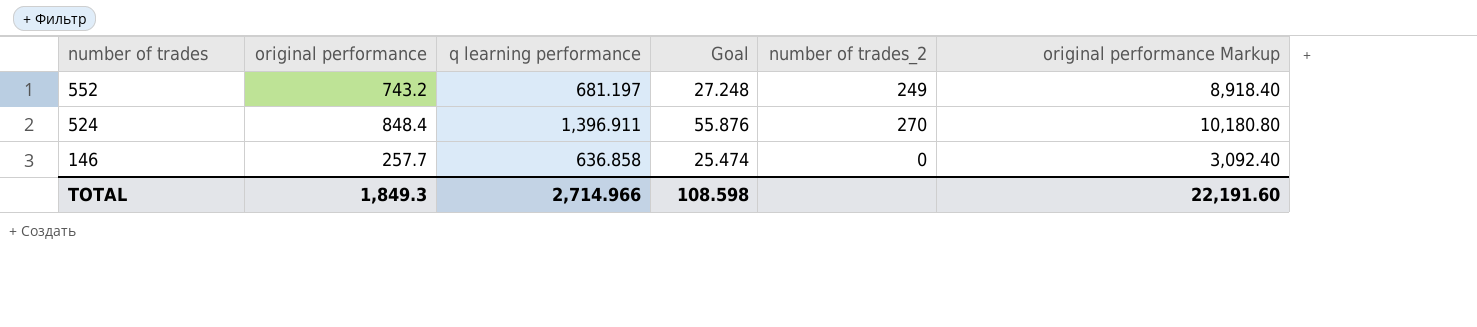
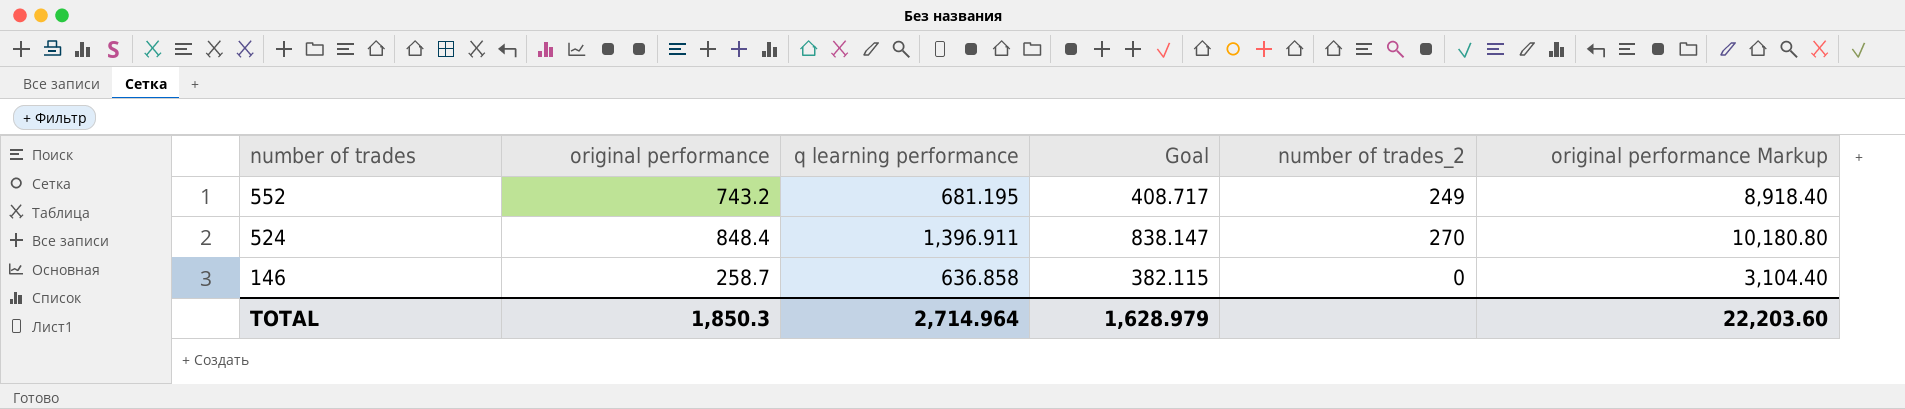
column Goal | formula: [q learning performance] * 0.04 -> [q learning performance] * 0.6
552 | q learning performance: 681.197 -> 681.195
146 | original performance: 257.7 -> 258.7
146 | original performance Markup: 3,092.40 -> 3,104.40
TOTAL | original performance: 1,849.3 -> 1,850.3
TOTAL | q learning performance: 2,714.966 -> 2,714.964
TOTAL | Goal: 108.598 -> 1,628.979
TOTAL | original performance Markup: 22,191.60 -> 22,203.60

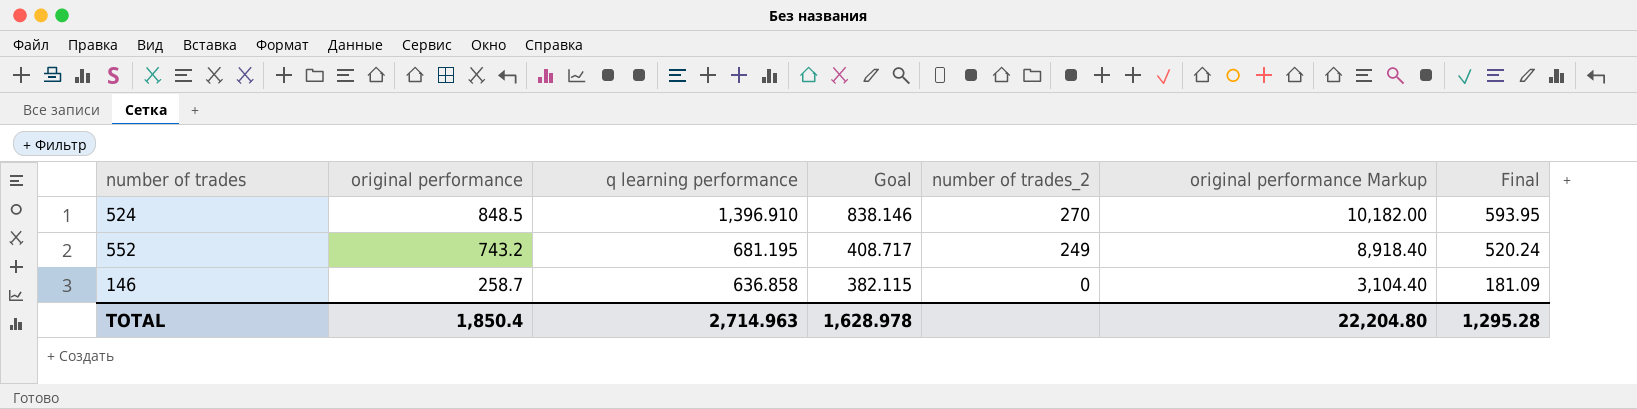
row order: number of trades descending -> original performance descending
column Final | formula: none -> [original performance] * 0.7
524 | original performance: 848.4 -> 848.5
524 | q learning performance: 1,396.911 -> 1,396.910
524 | Goal: 838.147 -> 838.146
524 | original performance Markup: 10,180.80 -> 10,182.00
TOTAL | original performance: 1,850.3 -> 1,850.4
TOTAL | q learning performance: 2,714.964 -> 2,714.963
TOTAL | Goal: 1,628.979 -> 1,628.978
TOTAL | original performance Markup: 22,203.60 -> 22,204.80

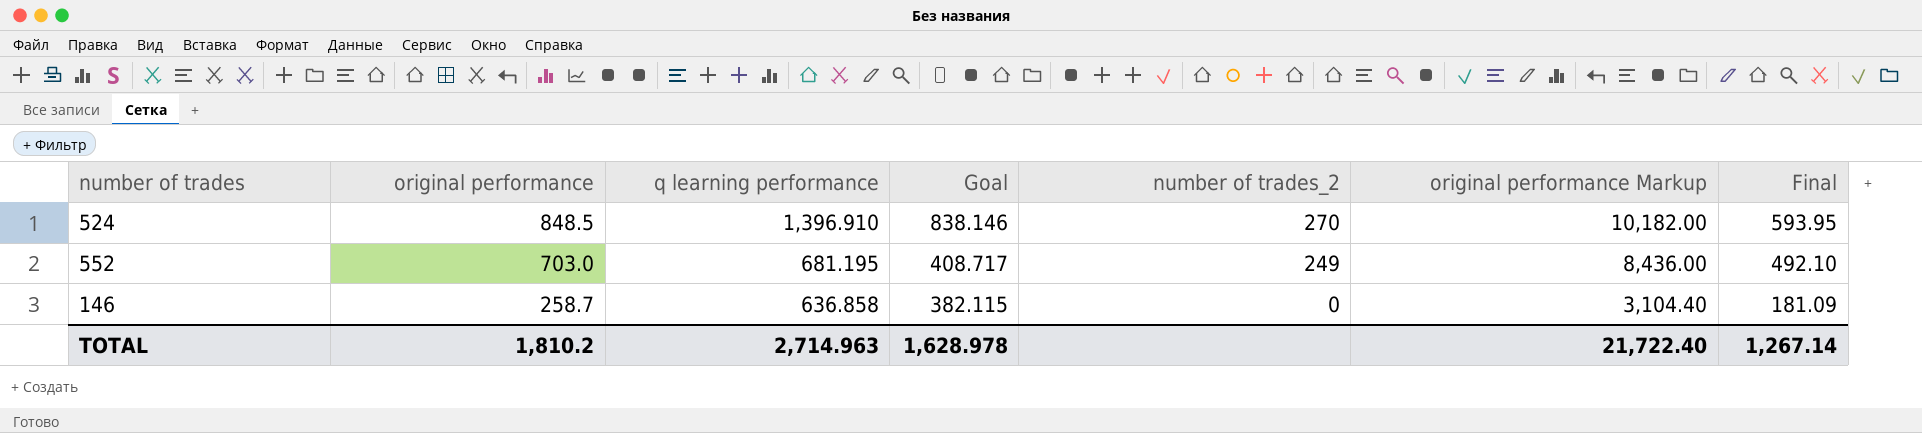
552 | original performance: 743.2 -> 703.0
552 | original performance Markup: 8,918.40 -> 8,436.00
552 | Final: 520.24 -> 492.10
TOTAL | original performance: 1,850.4 -> 1,810.2
TOTAL | original performance Markup: 22,204.80 -> 21,722.40
TOTAL | Final: 1,295.28 -> 1,267.14

